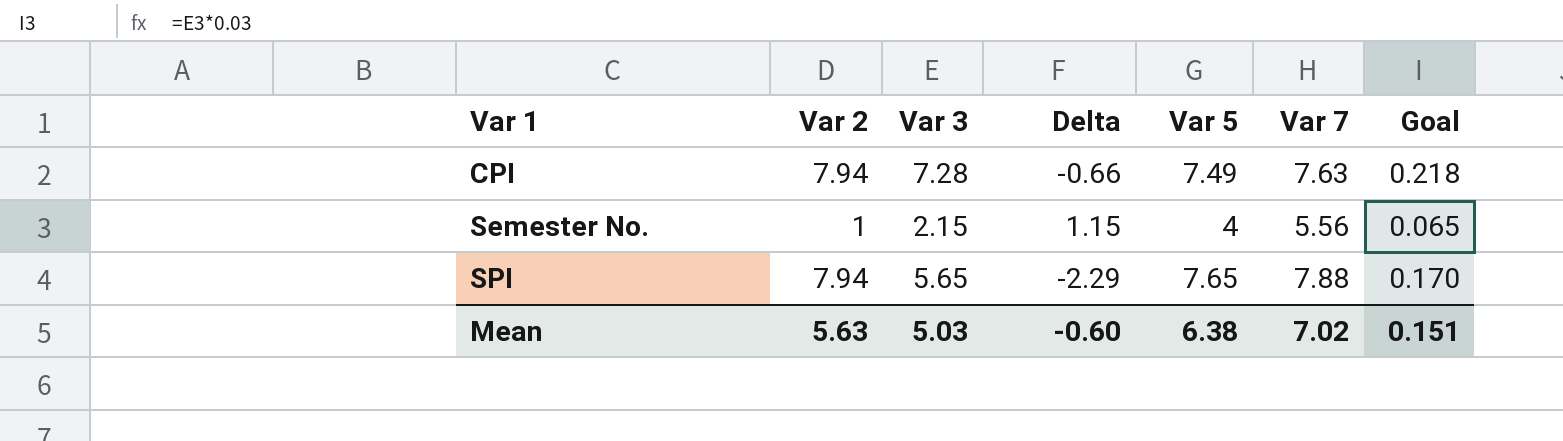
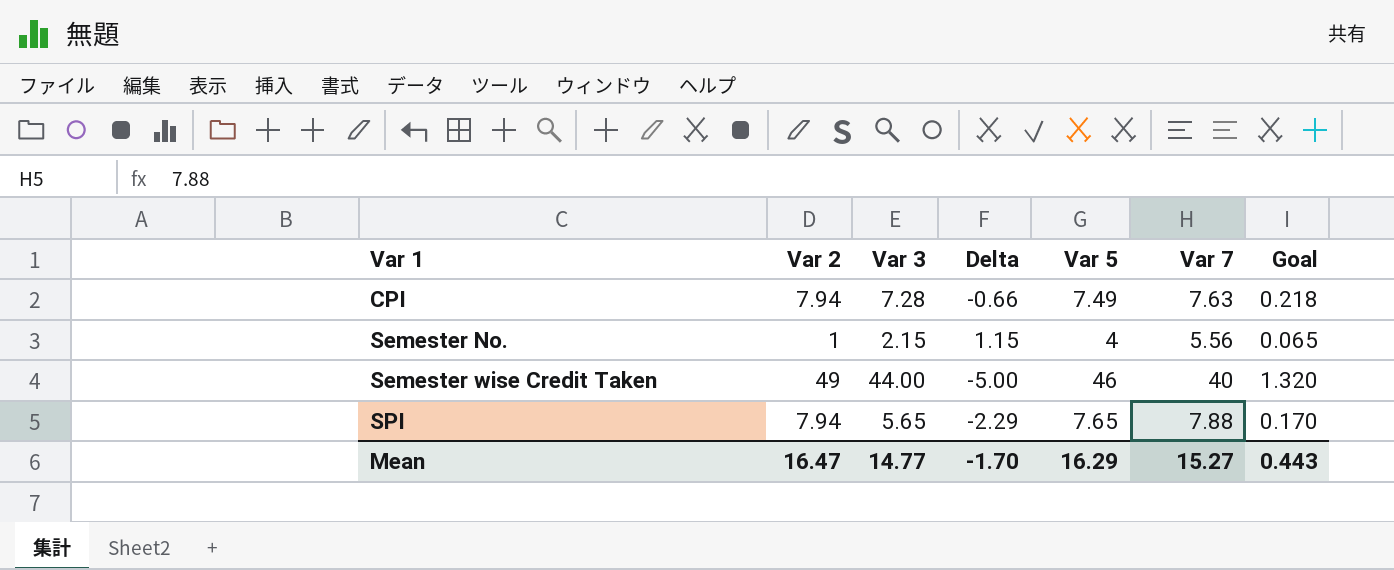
row Semester wise Credit Taken: none -> 49 | 44.00 | -5.00 | 46 | 40 | 1.320
Mean | Var 2: 5.63 -> 16.47
Mean | Var 3: 5.03 -> 14.77
Mean | Delta: -0.60 -> -1.70
Mean | Var 5: 6.38 -> 16.29
Mean | Var 7: 7.02 -> 15.27
Mean | Goal: 0.151 -> 0.443

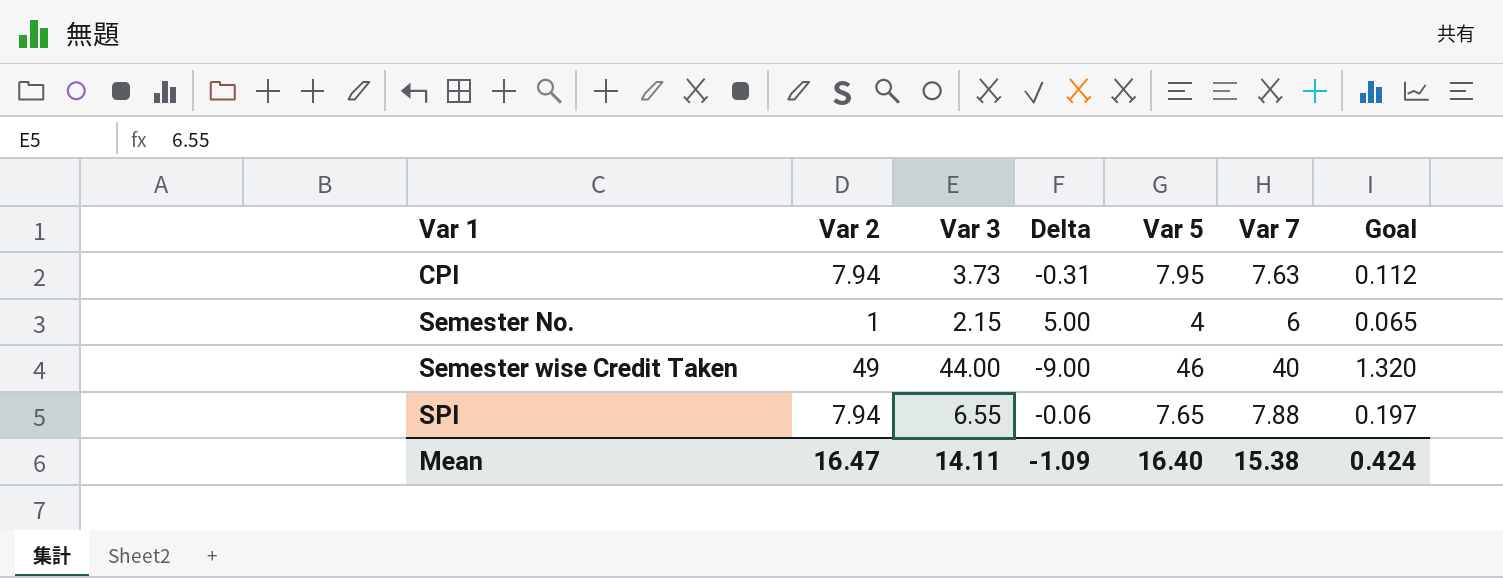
column Delta | formula: [Var 3] - [Var 2] -> [Var 7] - [Var 2]
CPI | Var 3: 7.28 -> 3.73
CPI | Var 5: 7.49 -> 7.95
CPI | Goal: 0.218 -> 0.112
Semester No. | Var 7: 5.56 -> 6
SPI | Var 3: 5.65 -> 6.55
SPI | Goal: 0.170 -> 0.197
Mean | Var 3: 14.77 -> 14.11
Mean | Delta: -1.70 -> -1.09
Mean | Var 5: 16.29 -> 16.40
Mean | Var 7: 15.27 -> 15.38
Mean | Goal: 0.443 -> 0.424

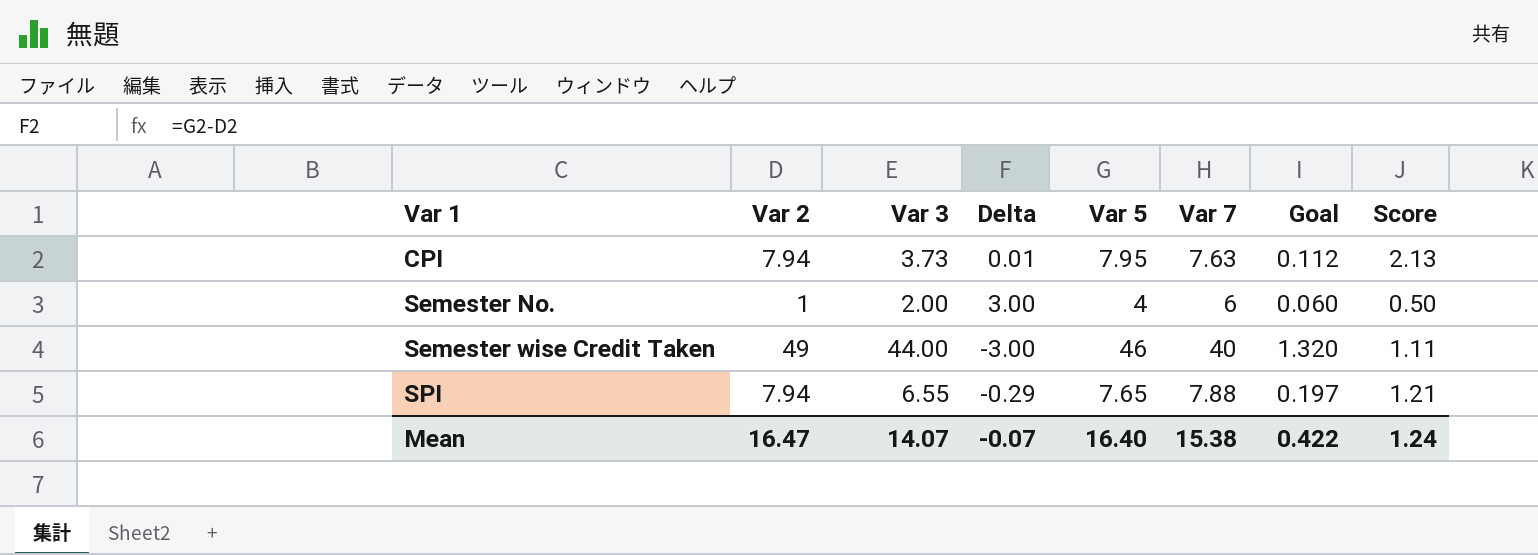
column Delta | formula: [Var 7] - [Var 2] -> [Var 5] - [Var 2]
column Score | formula: none -> [Var 2] / [Var 3]
Semester No. | Var 3: 2.15 -> 2.00
Semester No. | Goal: 0.065 -> 0.060
Mean | Var 3: 14.11 -> 14.07
Mean | Delta: -1.09 -> -0.07
Mean | Goal: 0.424 -> 0.422

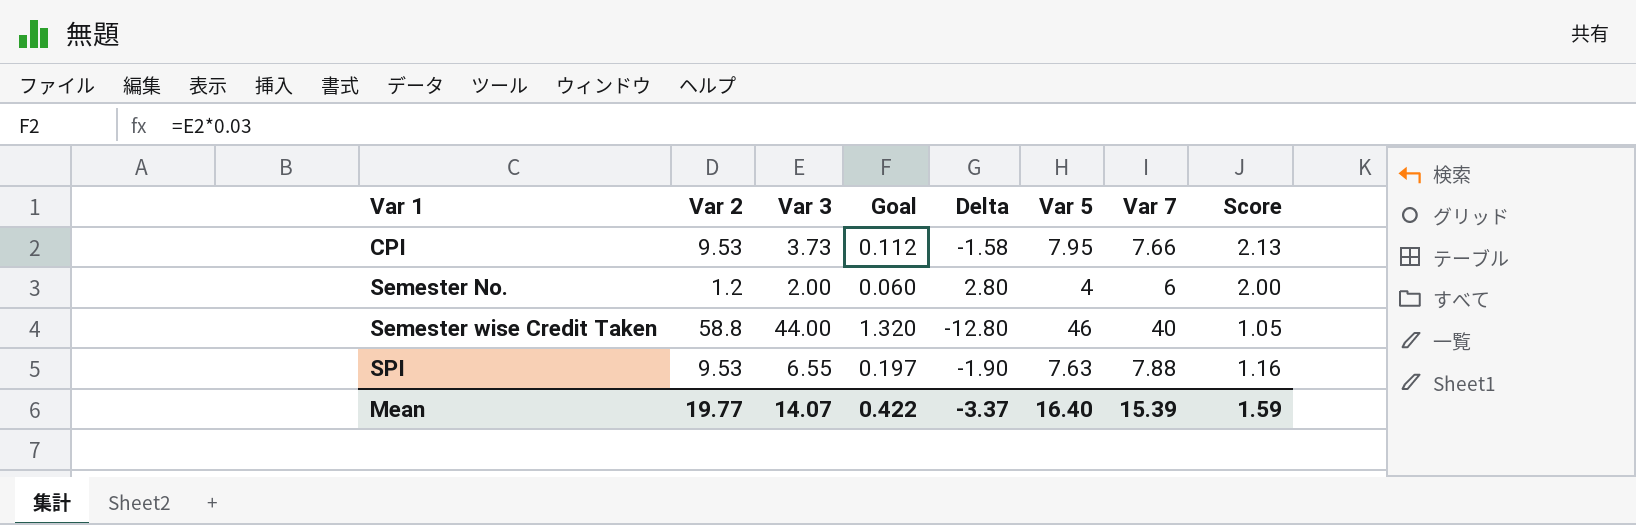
column Goal | position: 7 -> 4
column Score | formula: [Var 2] / [Var 3] -> [Var 5] / [Var 3]
CPI | Var 2: 7.94 -> 9.53
CPI | Delta: 0.01 -> -1.58
CPI | Var 7: 7.63 -> 7.66
Semester No. | Var 2: 1 -> 1.2
Semester No. | Delta: 3.00 -> 2.80
Semester wise Credit Taken | Var 2: 49 -> 58.8
Semester wise Credit Taken | Delta: -3.00 -> -12.80
SPI | Var 2: 7.94 -> 9.53
SPI | Delta: -0.29 -> -1.90
SPI | Var 5: 7.65 -> 7.63
Mean | Var 2: 16.47 -> 19.77
Mean | Delta: -0.07 -> -3.37
Mean | Var 7: 15.38 -> 15.39
Mean | Score: 1.24 -> 1.59

